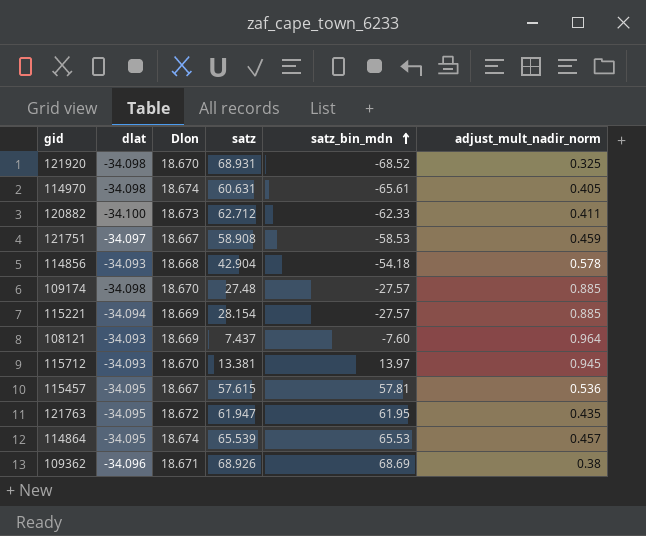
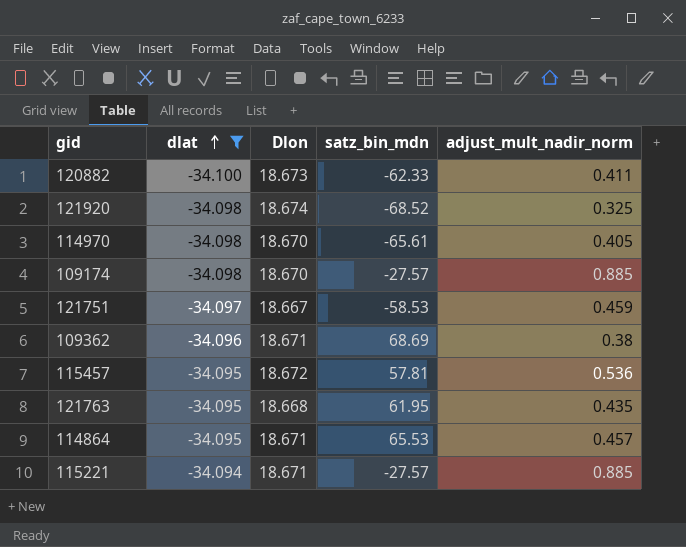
filter: none -> dlat != -34.093
row order: satz_bin_mdn ascending -> dlat ascending
column satz | position: 4 -> none
121920 | Dlon: 18.670 -> 18.674
114970 | Dlon: 18.674 -> 18.670
115457 | Dlon: 18.667 -> 18.672
121763 | Dlon: 18.672 -> 18.668
114864 | Dlon: 18.674 -> 18.671
115221 | Dlon: 18.669 -> 18.671

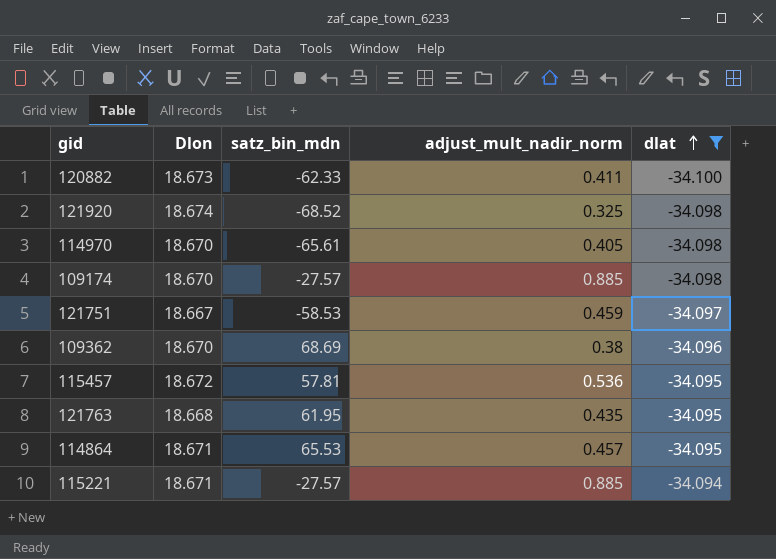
column dlat | position: 2 -> 5
109362 | Dlon: 18.671 -> 18.670

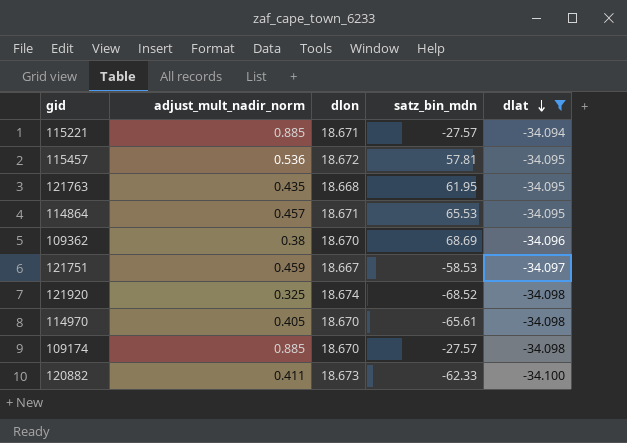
row order: dlat ascending -> dlat descending
column adjust_mult_nadir_norm | position: 4 -> 2
column name: Dlon -> dlon

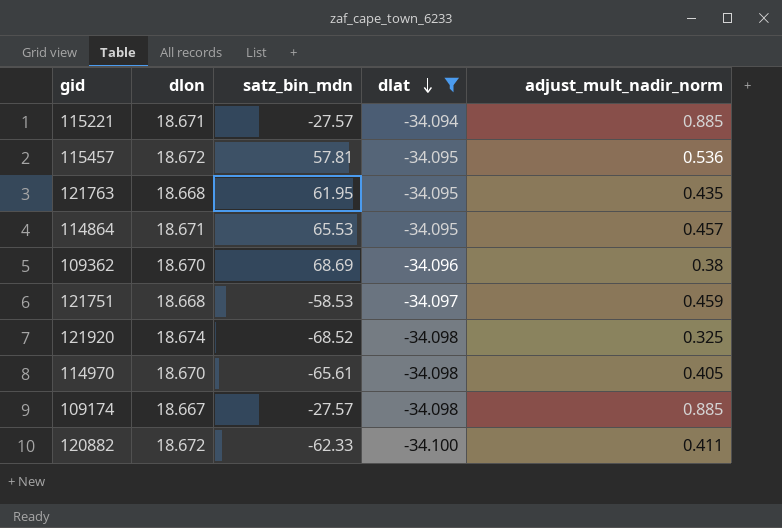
column adjust_mult_nadir_norm | position: 2 -> 5
121751 | dlon: 18.667 -> 18.668
109174 | dlon: 18.670 -> 18.667
120882 | dlon: 18.673 -> 18.672

